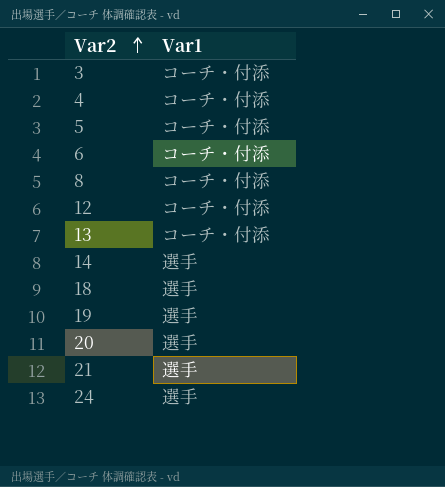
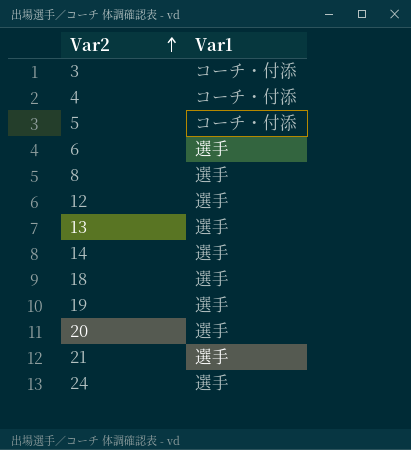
6 | Var1: コーチ・付添 -> 選手
8 | Var1: コーチ・付添 -> 選手
12 | Var1: コーチ・付添 -> 選手
13 | Var1: コーチ・付添 -> 選手

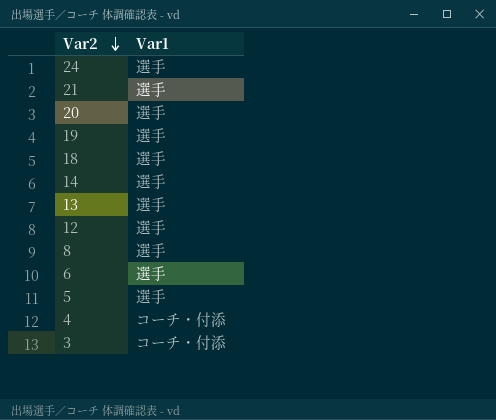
row order: Var2 ascending -> Var2 descending
5 | Var1: コーチ・付添 -> 選手

